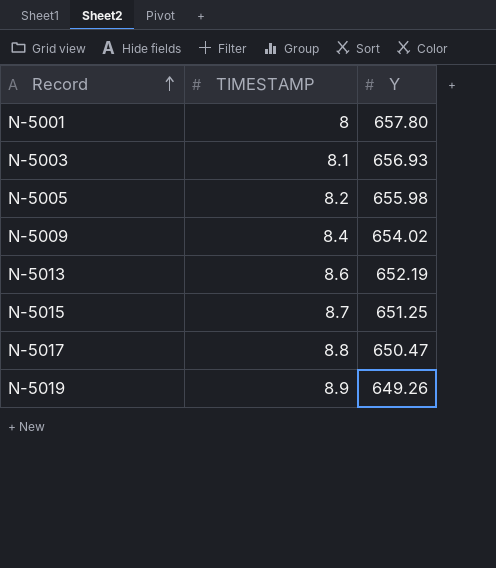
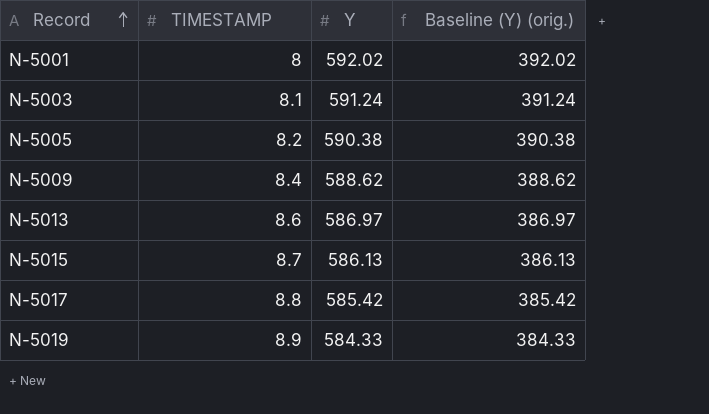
column Baseline (Y) (orig.) | formula: none -> [Y] - 200
N-5001 | Y: 657.80 -> 592.02
N-5003 | Y: 656.93 -> 591.24
N-5005 | Y: 655.98 -> 590.38
N-5009 | Y: 654.02 -> 588.62
N-5013 | Y: 652.19 -> 586.97
N-5015 | Y: 651.25 -> 586.13
N-5017 | Y: 650.47 -> 585.42
N-5019 | Y: 649.26 -> 584.33

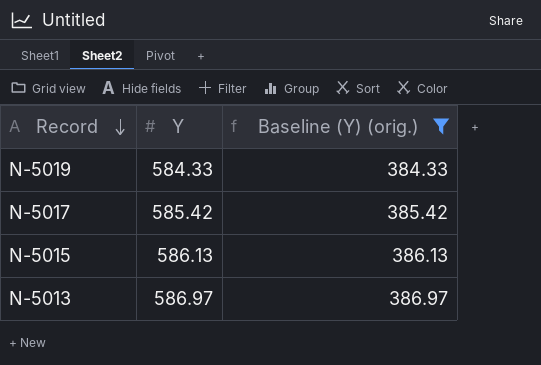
filter: none -> Baseline (Y) (orig.) <= 386.97
row order: Record ascending -> Record descending
column TIMESTAMP | position: 2 -> none

